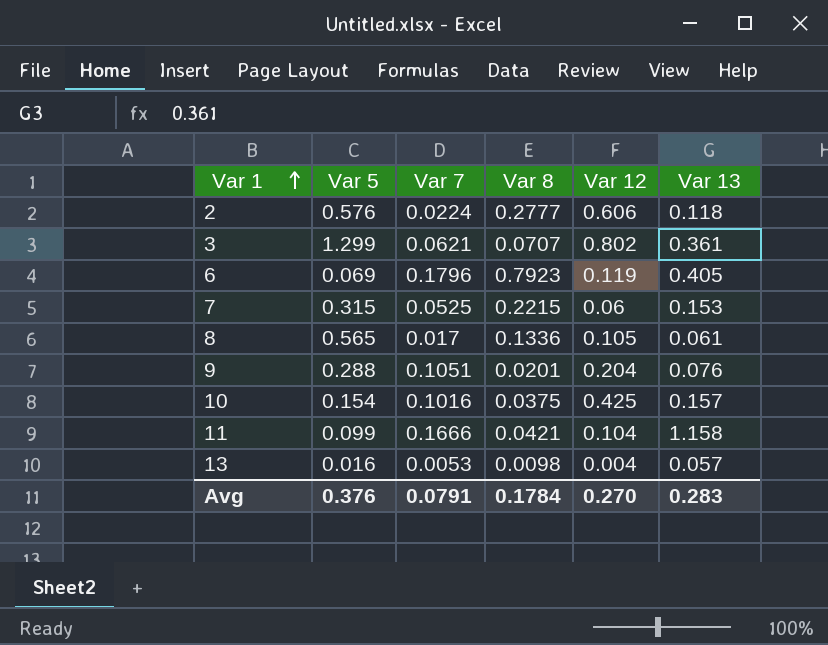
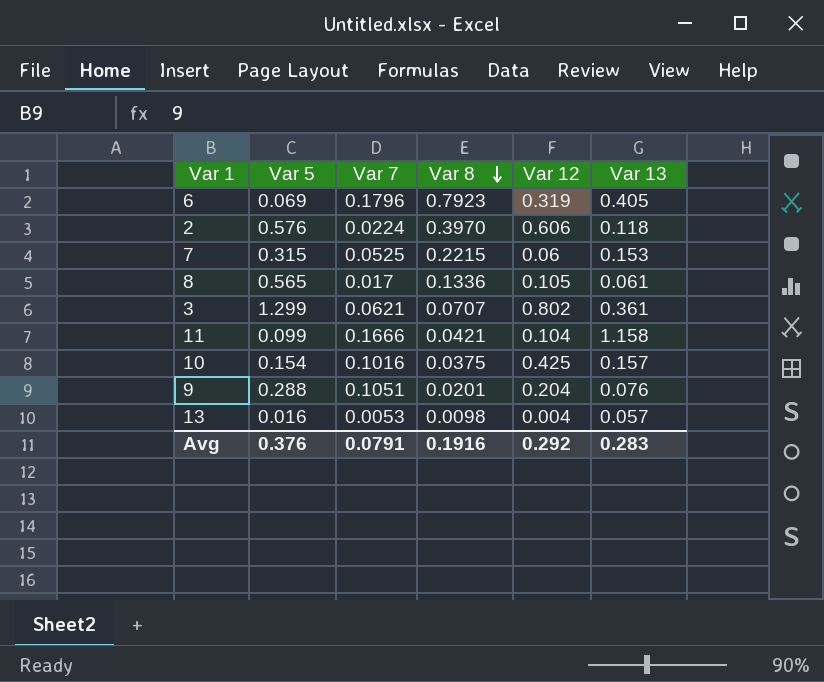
row order: Var 1 ascending -> Var 8 descending
6 | Var 12: 0.119 -> 0.319
2 | Var 8: 0.2777 -> 0.3970
Avg | Var 8: 0.1784 -> 0.1916
Avg | Var 12: 0.270 -> 0.292

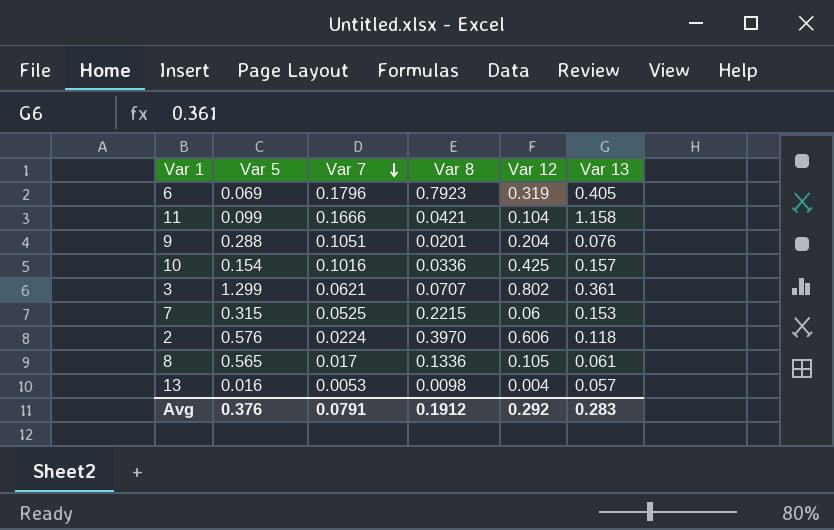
row order: Var 8 descending -> Var 7 descending
10 | Var 8: 0.0375 -> 0.0336
Avg | Var 8: 0.1916 -> 0.1912

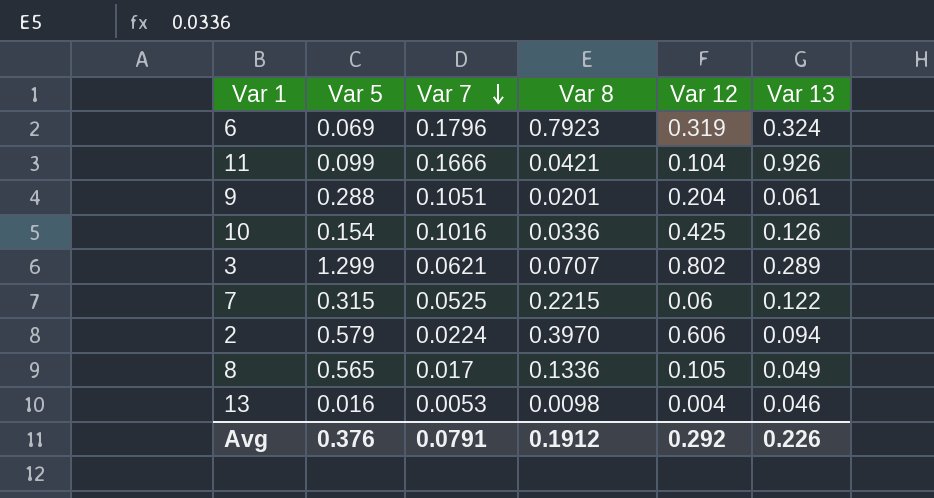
6 | Var 13: 0.405 -> 0.324
11 | Var 13: 1.158 -> 0.926
9 | Var 13: 0.076 -> 0.061
10 | Var 13: 0.157 -> 0.126
3 | Var 13: 0.361 -> 0.289
7 | Var 13: 0.153 -> 0.122
2 | Var 5: 0.576 -> 0.579
2 | Var 13: 0.118 -> 0.094
8 | Var 13: 0.061 -> 0.049
13 | Var 13: 0.057 -> 0.046
Avg | Var 13: 0.283 -> 0.226

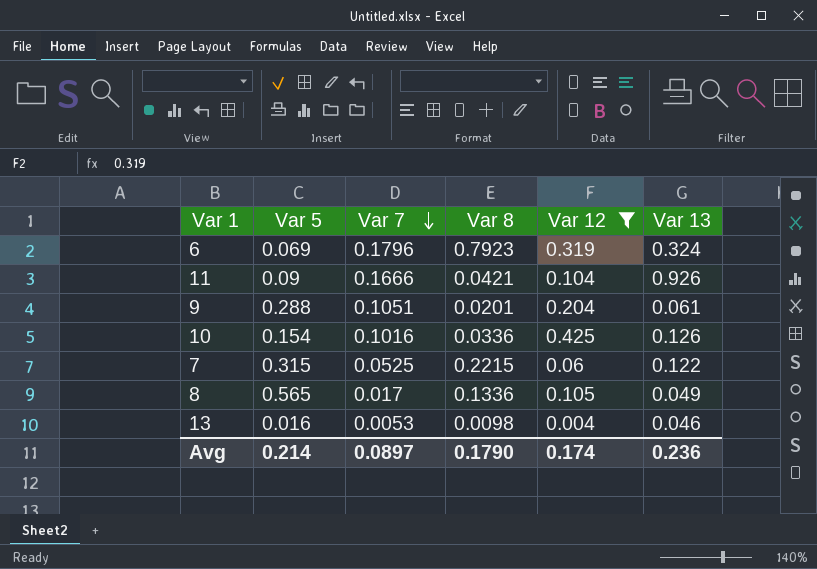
filter: none -> Var 12 <= 0.425
11 | Var 5: 0.099 -> 0.09
Avg | Var 5: 0.376 -> 0.214
Avg | Var 7: 0.0791 -> 0.0897
Avg | Var 8: 0.1912 -> 0.1790
Avg | Var 12: 0.292 -> 0.174
Avg | Var 13: 0.226 -> 0.236

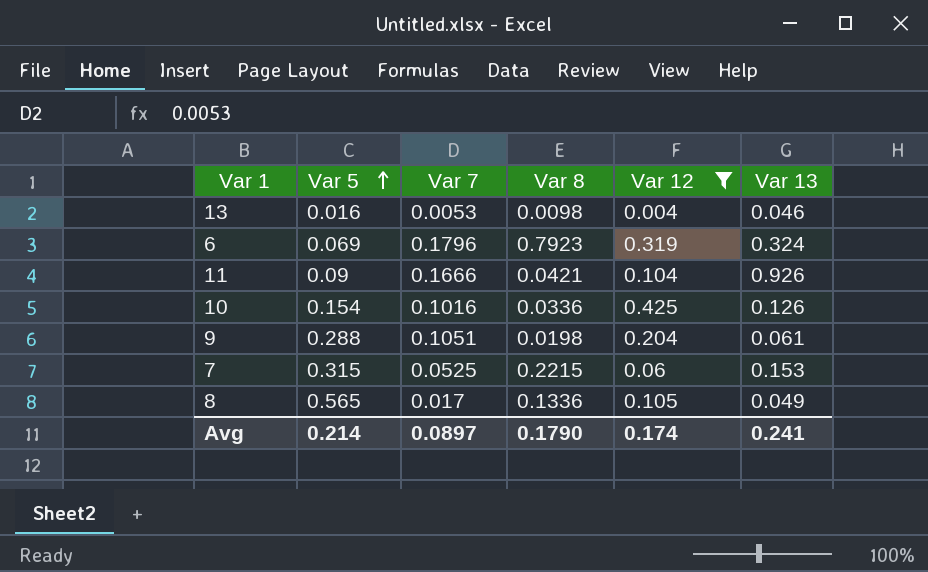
row order: Var 7 descending -> Var 5 ascending
9 | Var 8: 0.0201 -> 0.0198
7 | Var 13: 0.122 -> 0.153
Avg | Var 13: 0.236 -> 0.241

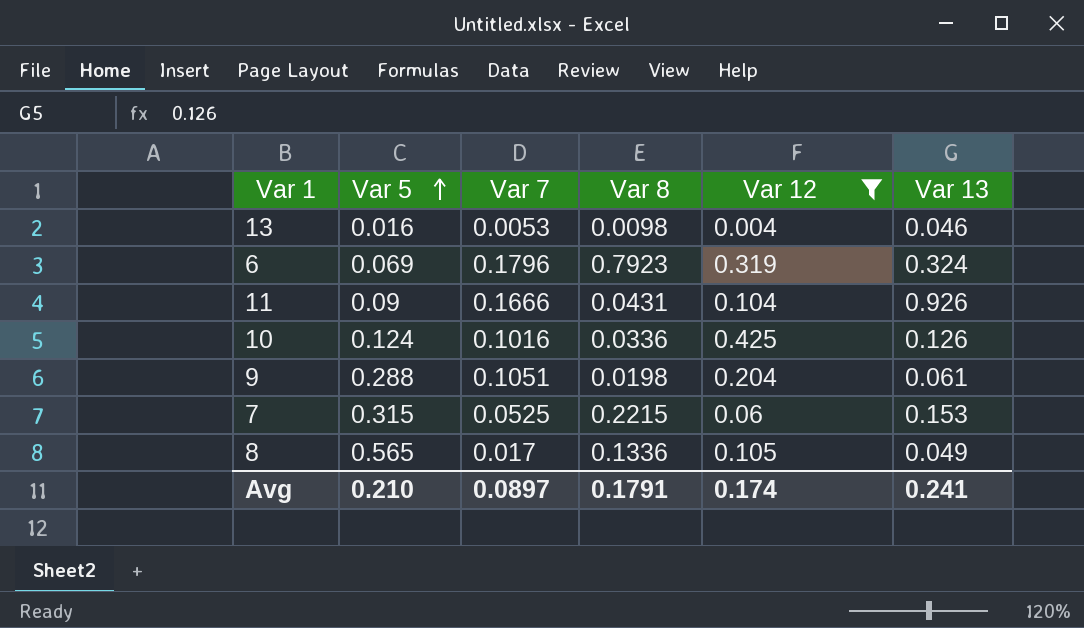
11 | Var 8: 0.0421 -> 0.0431
10 | Var 5: 0.154 -> 0.124
Avg | Var 5: 0.214 -> 0.210
Avg | Var 8: 0.1790 -> 0.1791

